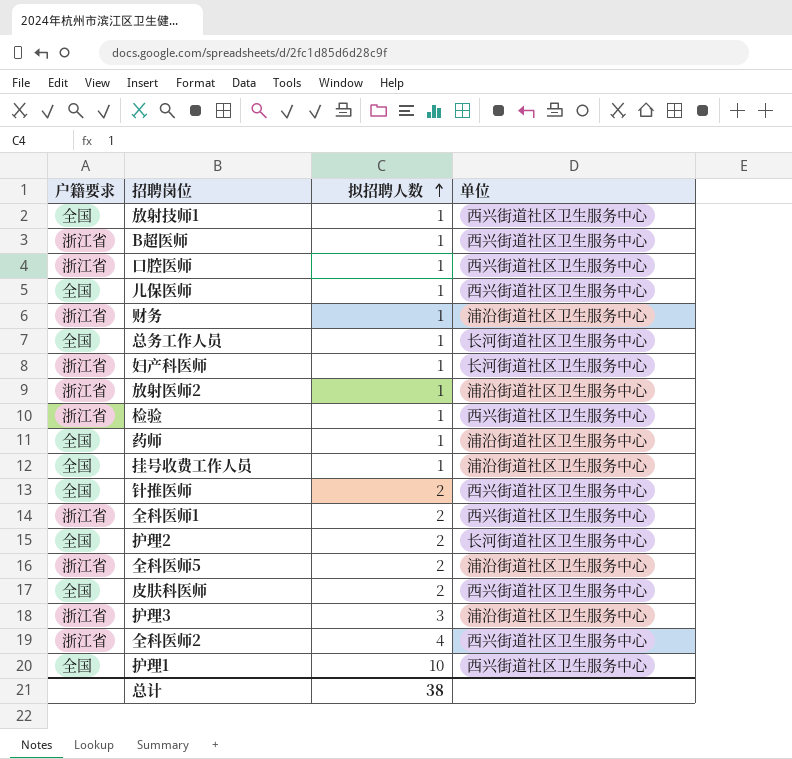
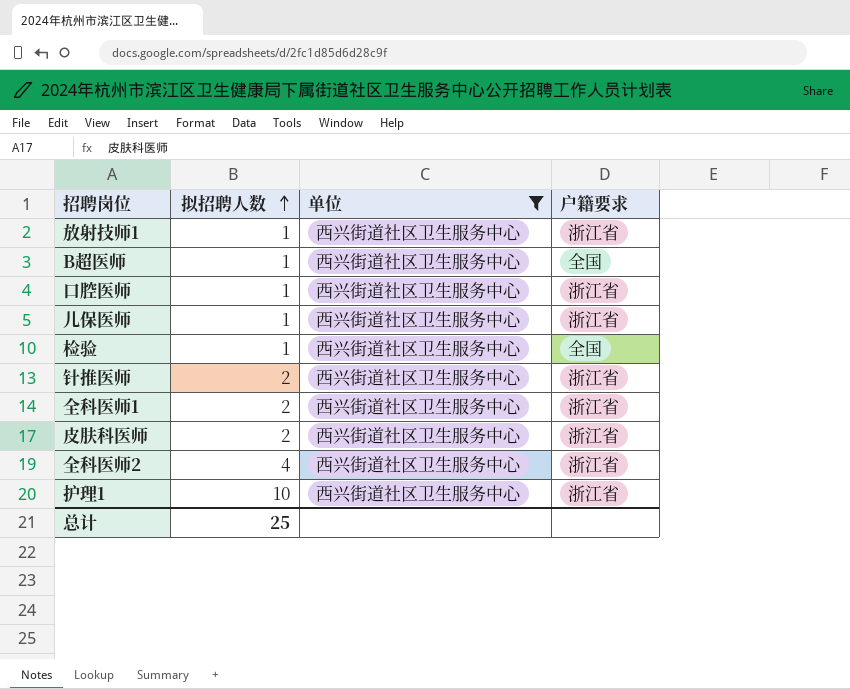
filter: none -> 单位 = 西兴街道社区卫生服务中心
column 户籍要求 | position: 1 -> 4
放射技师1 | 户籍要求: 全国 -> 浙江省
B超医师 | 户籍要求: 浙江省 -> 全国
儿保医师 | 户籍要求: 全国 -> 浙江省
检验 | 户籍要求: 浙江省 -> 全国
针推医师 | 户籍要求: 全国 -> 浙江省
皮肤科医师 | 户籍要求: 全国 -> 浙江省
护理1 | 户籍要求: 全国 -> 浙江省
总计 | 拟招聘人数: 38 -> 25

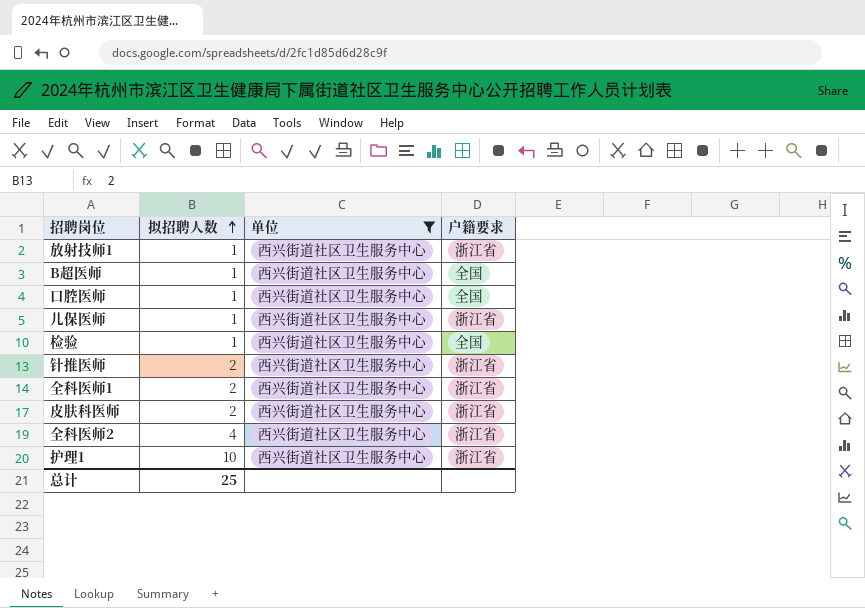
口腔医师 | 户籍要求: 浙江省 -> 全国

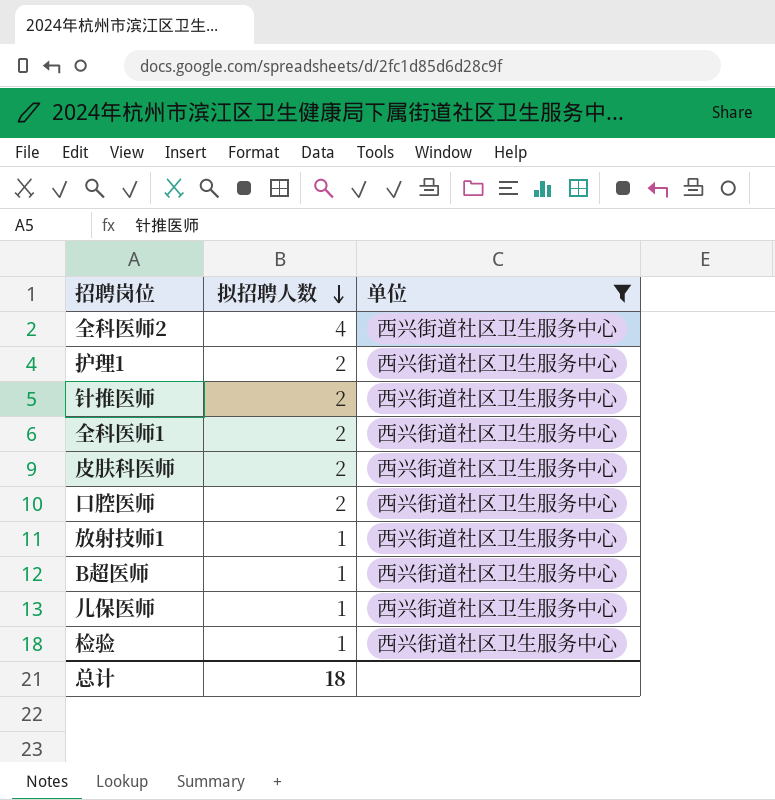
row order: 拟招聘人数 ascending -> 拟招聘人数 descending
column 户籍要求 | position: 4 -> none
护理1 | 拟招聘人数: 10 -> 2
口腔医师 | 拟招聘人数: 1 -> 2
总计 | 拟招聘人数: 25 -> 18

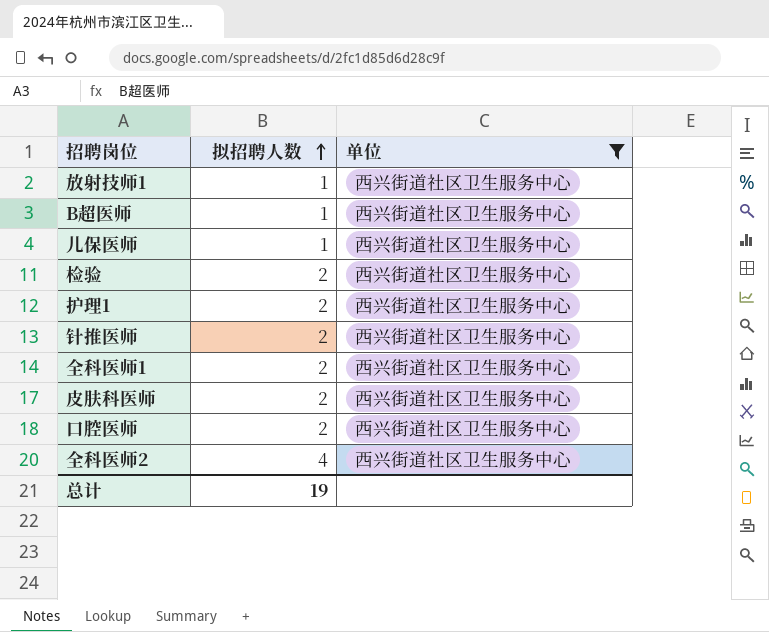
row order: 拟招聘人数 descending -> 拟招聘人数 ascending
检验 | 拟招聘人数: 1 -> 2
总计 | 拟招聘人数: 18 -> 19

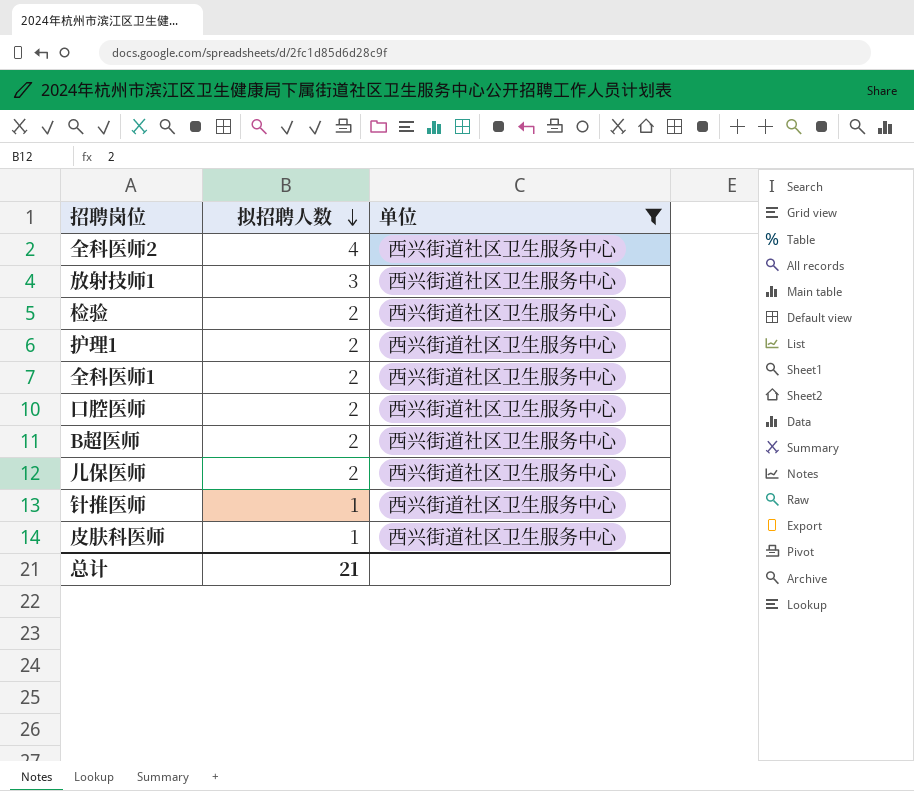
row order: 拟招聘人数 ascending -> 拟招聘人数 descending
放射技师1 | 拟招聘人数: 1 -> 3
B超医师 | 拟招聘人数: 1 -> 2
儿保医师 | 拟招聘人数: 1 -> 2
针推医师 | 拟招聘人数: 2 -> 1
皮肤科医师 | 拟招聘人数: 2 -> 1
总计 | 拟招聘人数: 19 -> 21

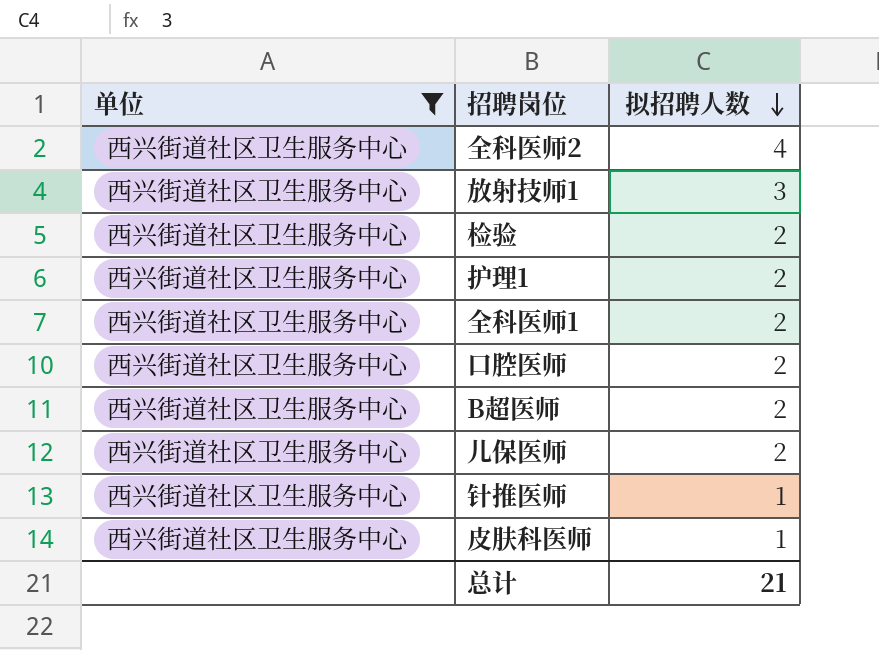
column 单位 | position: 3 -> 1

